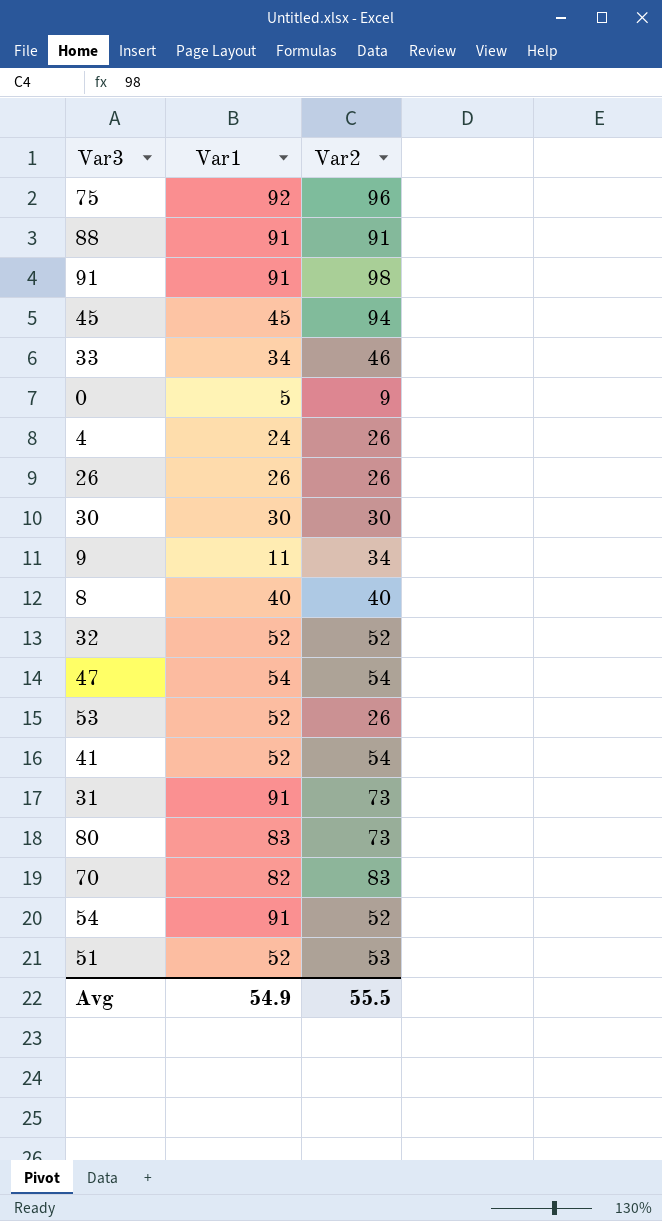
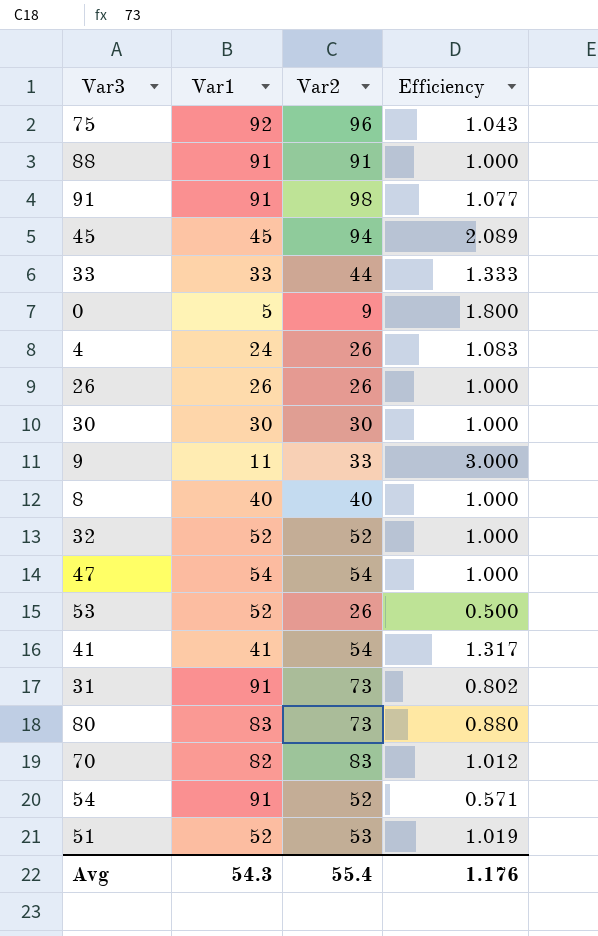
column Efficiency | formula: none -> [Var2] / [Var1]
33 | Var1: 34 -> 33
33 | Var2: 46 -> 44
9 | Var2: 34 -> 33
41 | Var1: 52 -> 41
Avg | Var1: 54.9 -> 54.3
Avg | Var2: 55.5 -> 55.4

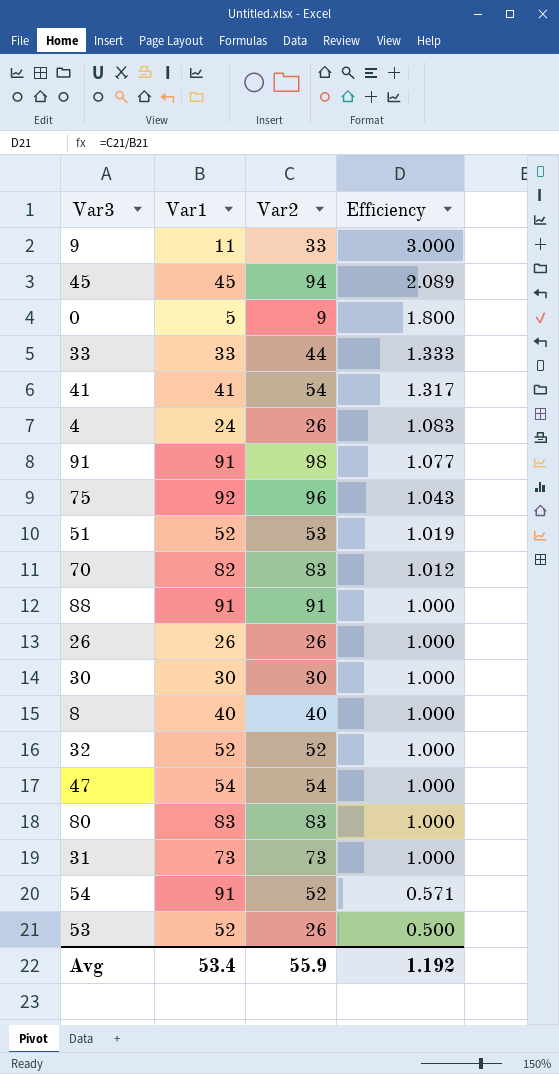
row order: none -> Efficiency descending
80 | Var2: 73 -> 83
80 | Efficiency: 0.880 -> 1.000
31 | Var1: 91 -> 73
31 | Efficiency: 0.802 -> 1.000
Avg | Var1: 54.3 -> 53.4
Avg | Var2: 55.4 -> 55.9
Avg | Efficiency: 1.176 -> 1.192

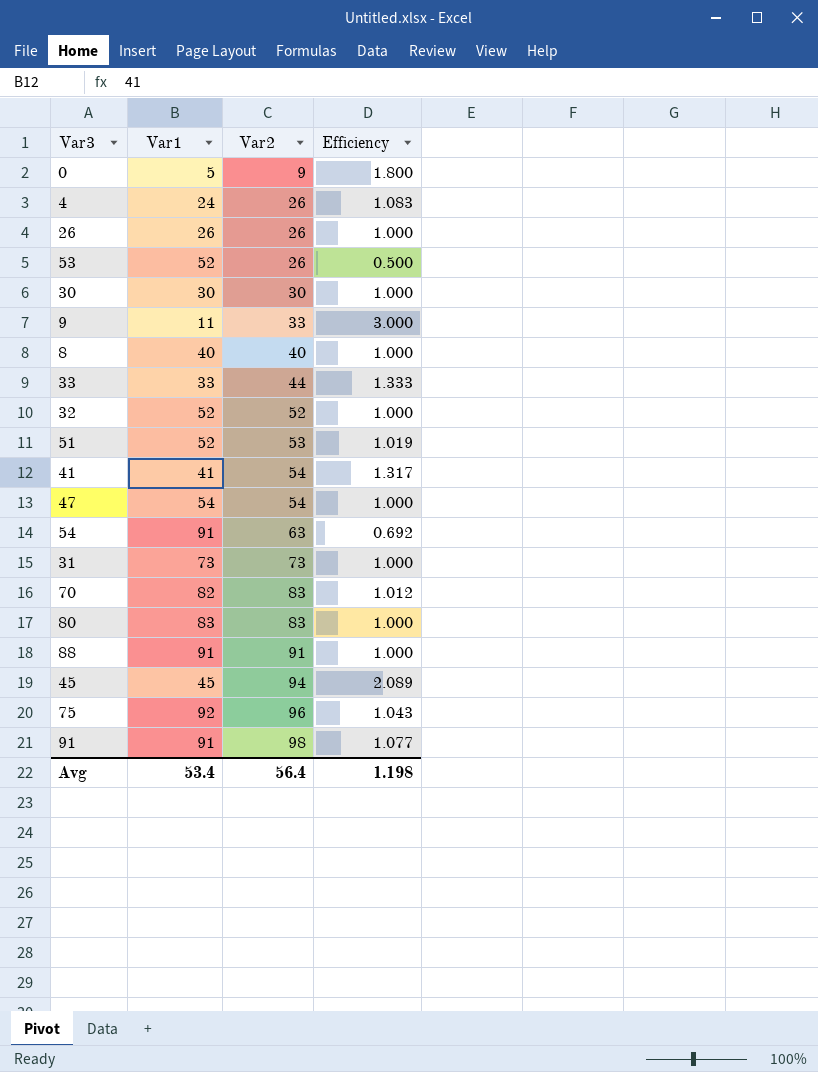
row order: Efficiency descending -> Var2 ascending
54 | Var2: 52 -> 63
54 | Efficiency: 0.571 -> 0.692
Avg | Var2: 55.9 -> 56.4
Avg | Efficiency: 1.192 -> 1.198

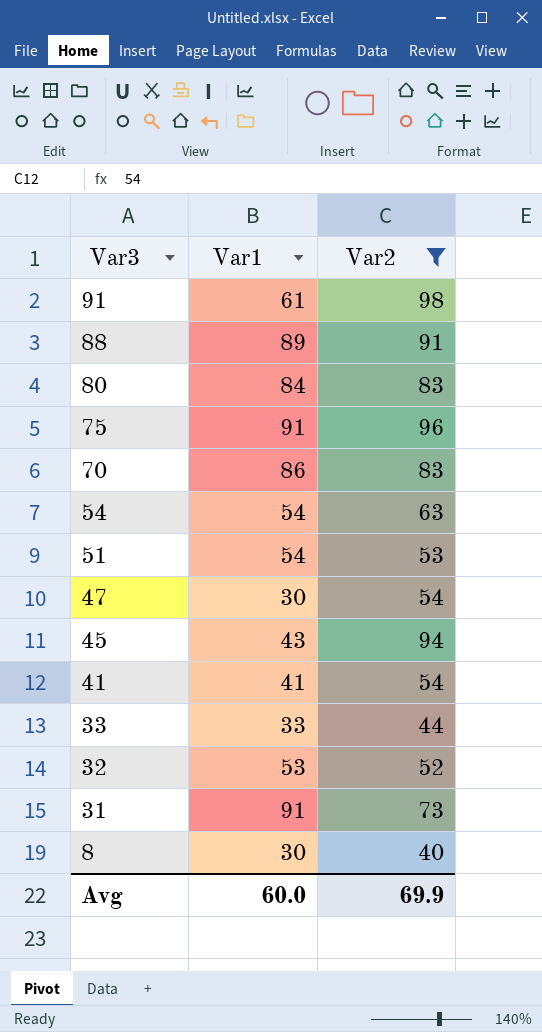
filter: none -> Var2 >= 40
row order: Var2 ascending -> Var3 descending
column Efficiency | formula: [Var2] / [Var1] -> none
91 | Var1: 91 -> 61
88 | Var1: 91 -> 89
80 | Var1: 83 -> 84
75 | Var1: 92 -> 91
70 | Var1: 82 -> 86
54 | Var1: 91 -> 54
51 | Var1: 52 -> 54
47 | Var1: 54 -> 30
45 | Var1: 45 -> 43
32 | Var1: 52 -> 53
31 | Var1: 73 -> 91
8 | Var1: 40 -> 30
Avg | Var1: 53.4 -> 60.0
Avg | Var2: 56.4 -> 69.9

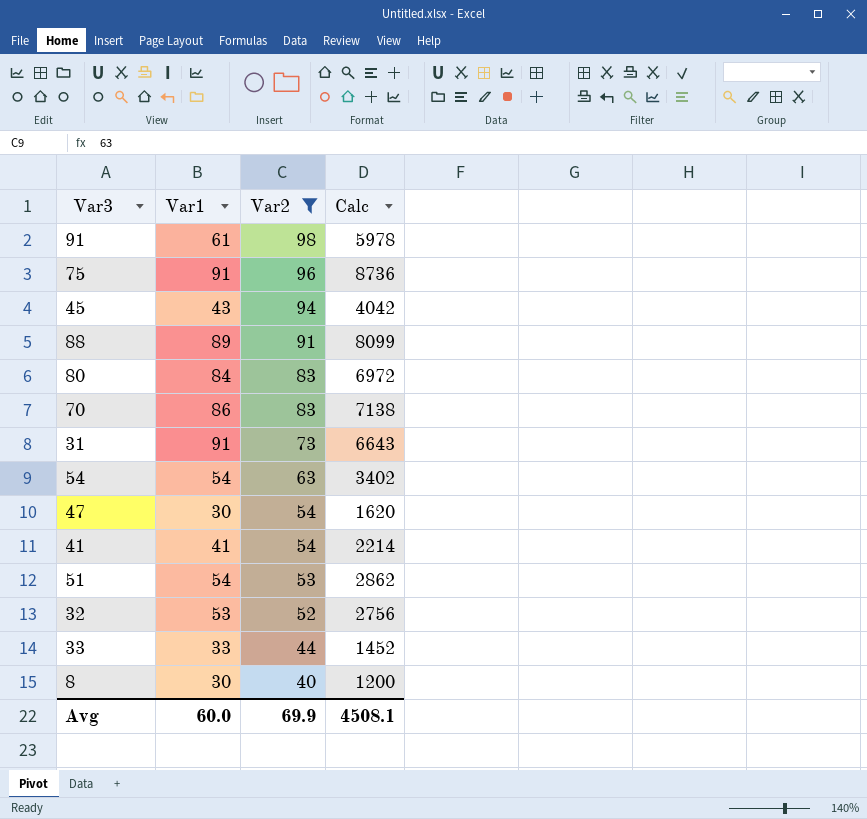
row order: Var3 descending -> Var2 descending
column Calc | formula: none -> [Var1] * [Var2]

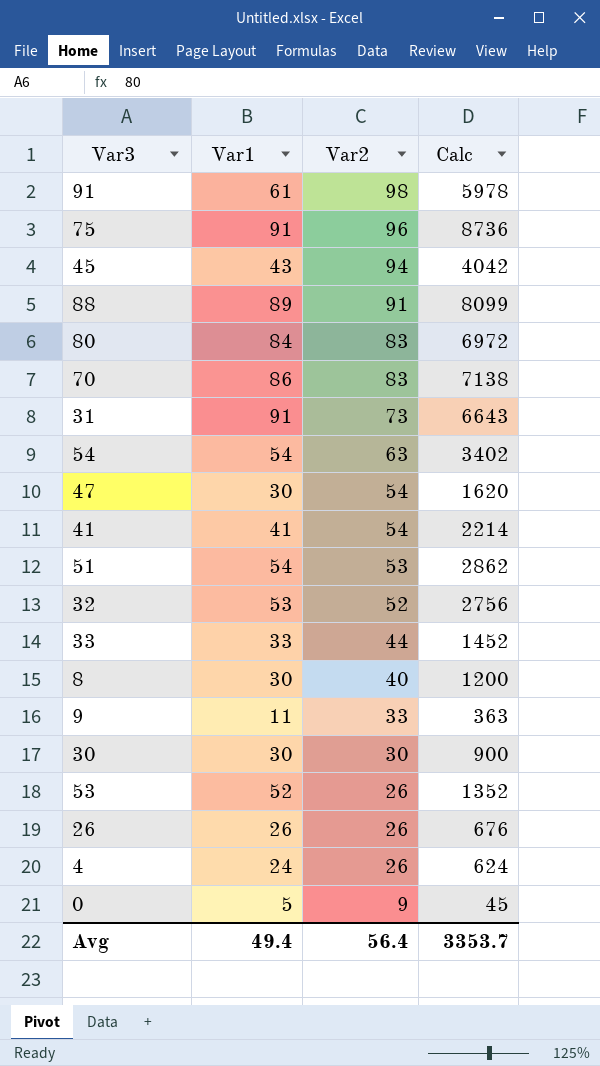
filter: Var2 >= 40 -> none
Avg | Var1: 60.0 -> 49.4
Avg | Var2: 69.9 -> 56.4
Avg | Calc: 4508.1 -> 3353.7

